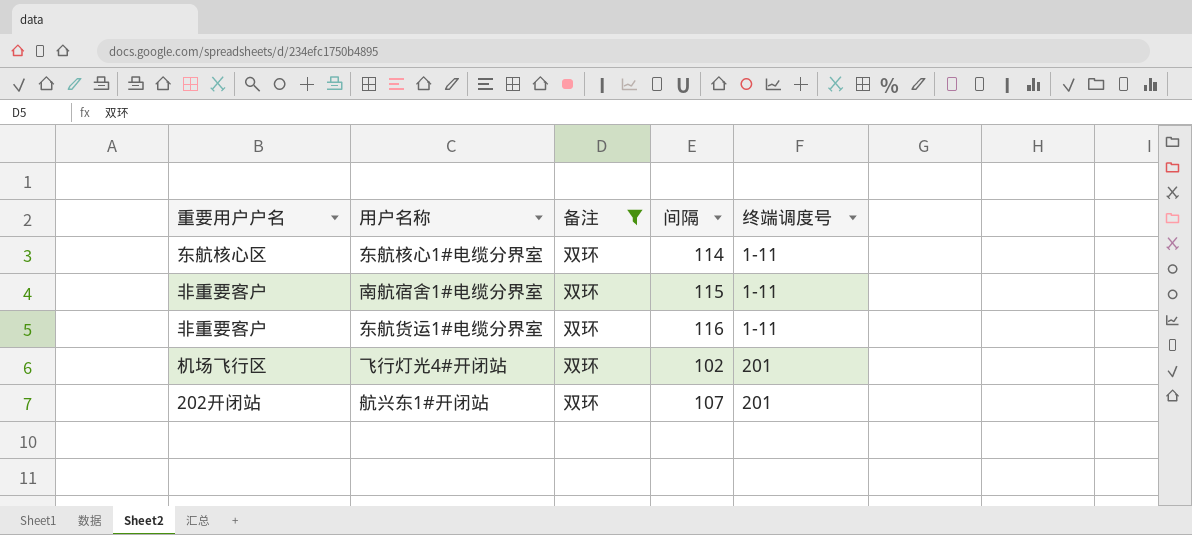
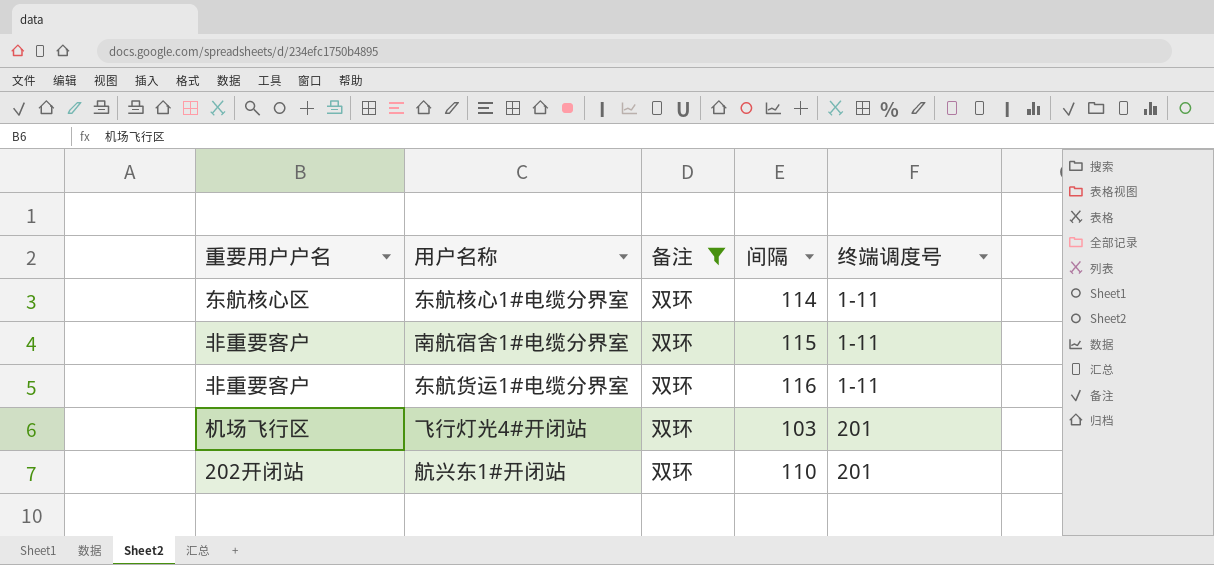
飞行灯光4#开闭站 | 间隔: 102 -> 103
航兴东1#开闭站 | 间隔: 107 -> 110

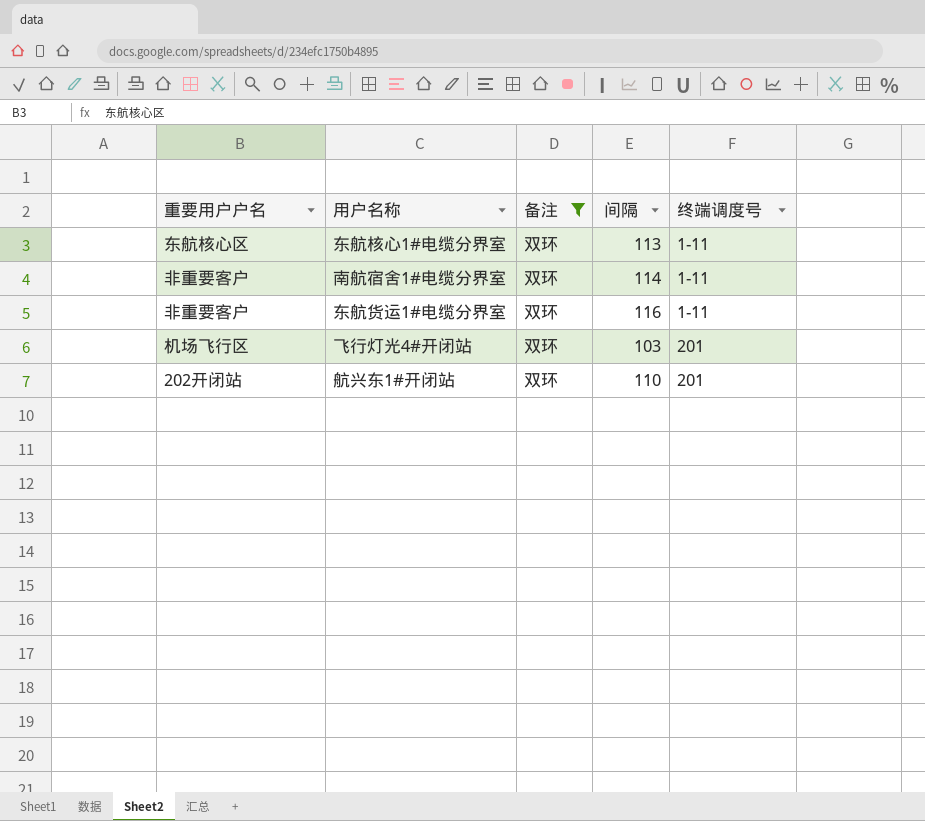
东航核心1#电缆分界室 | 间隔: 114 -> 113
南航宿舍1#电缆分界室 | 间隔: 115 -> 114

